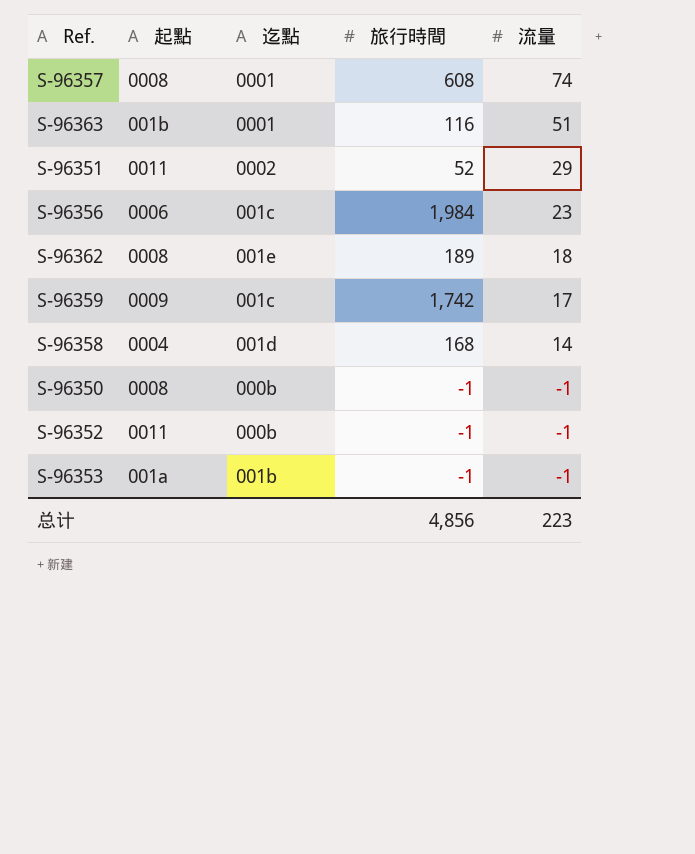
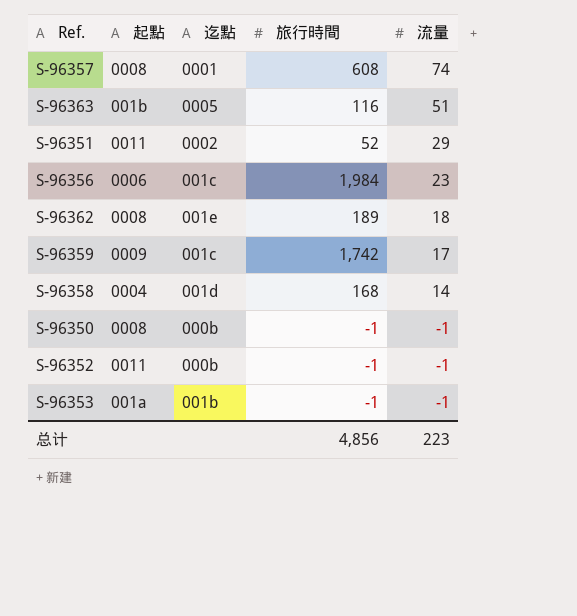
S-96363 | 迄點: 0001 -> 0005

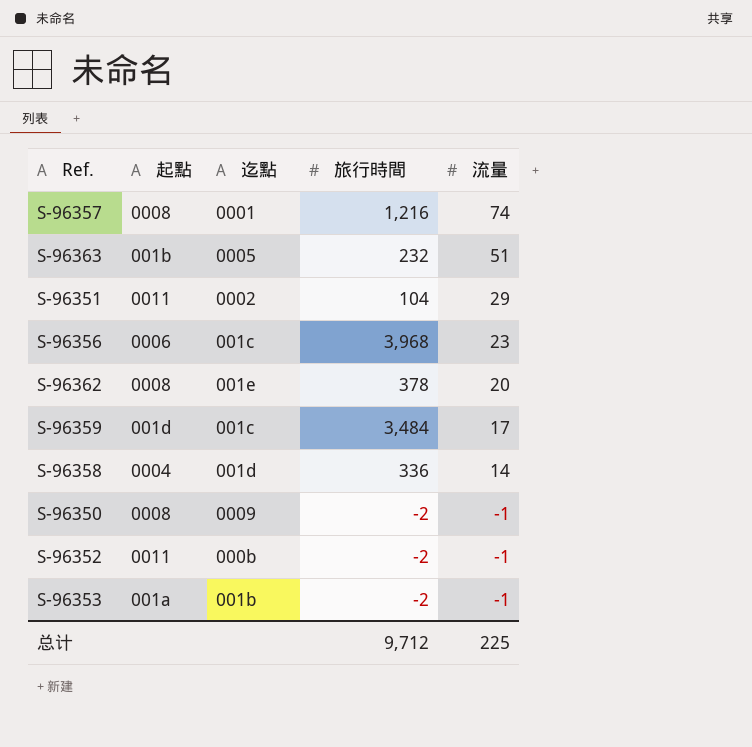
S-96357 | 旅行時間: 608 -> 1,216
S-96363 | 旅行時間: 116 -> 232
S-96351 | 旅行時間: 52 -> 104
S-96356 | 旅行時間: 1,984 -> 3,968
S-96362 | 旅行時間: 189 -> 378
S-96362 | 流量: 18 -> 20
S-96359 | 起點: 0009 -> 001d
S-96359 | 旅行時間: 1,742 -> 3,484
S-96358 | 旅行時間: 168 -> 336
S-96350 | 迄點: 000b -> 0009
S-96350 | 旅行時間: -1 -> -2
S-96352 | 旅行時間: -1 -> -2
S-96353 | 旅行時間: -1 -> -2
总计 | 旅行時間: 4,856 -> 9,712
总计 | 流量: 223 -> 225

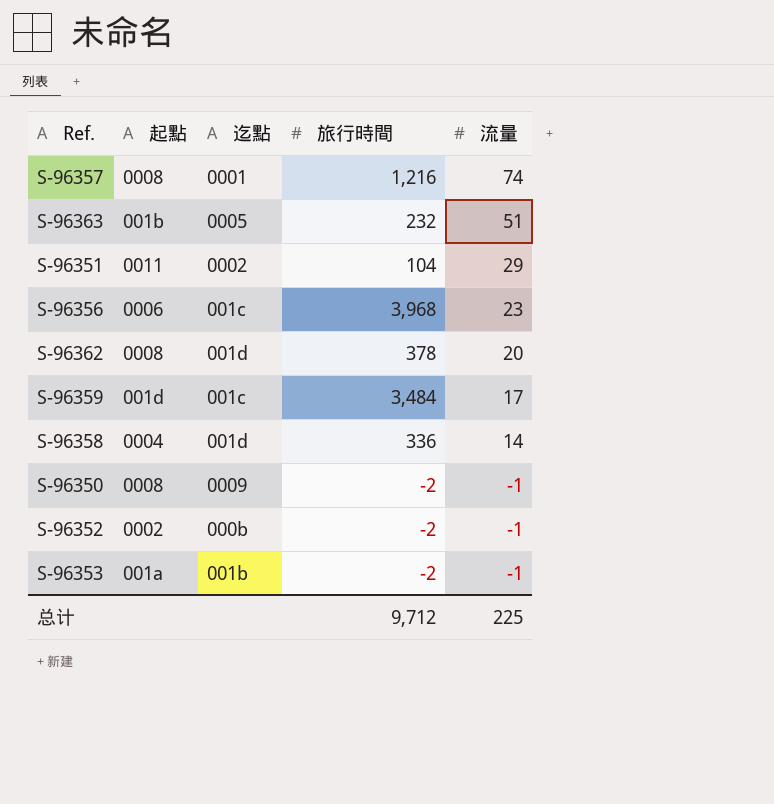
S-96362 | 迄點: 001e -> 001d
S-96352 | 起點: 0011 -> 0002

